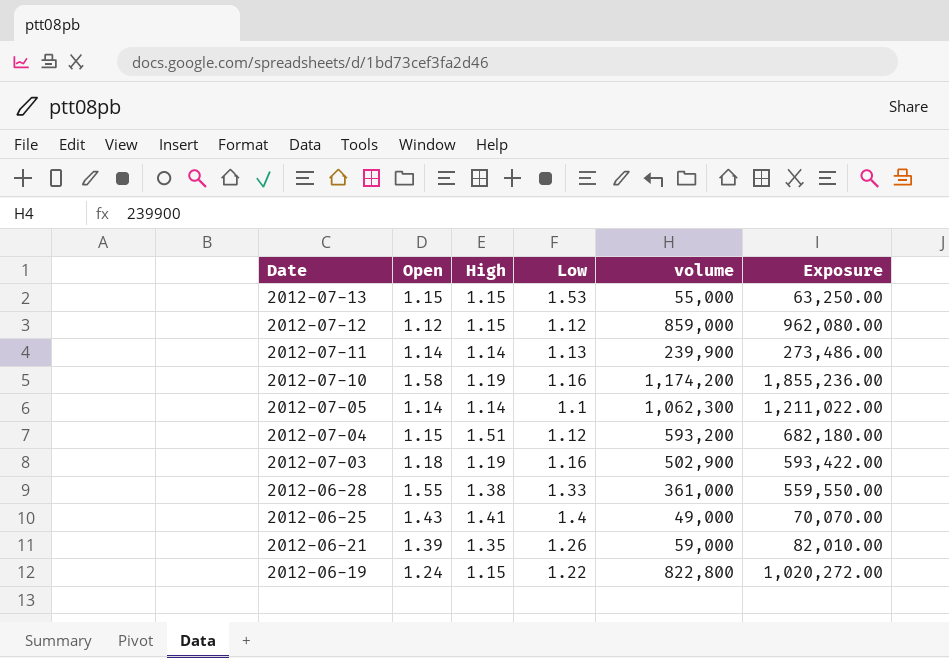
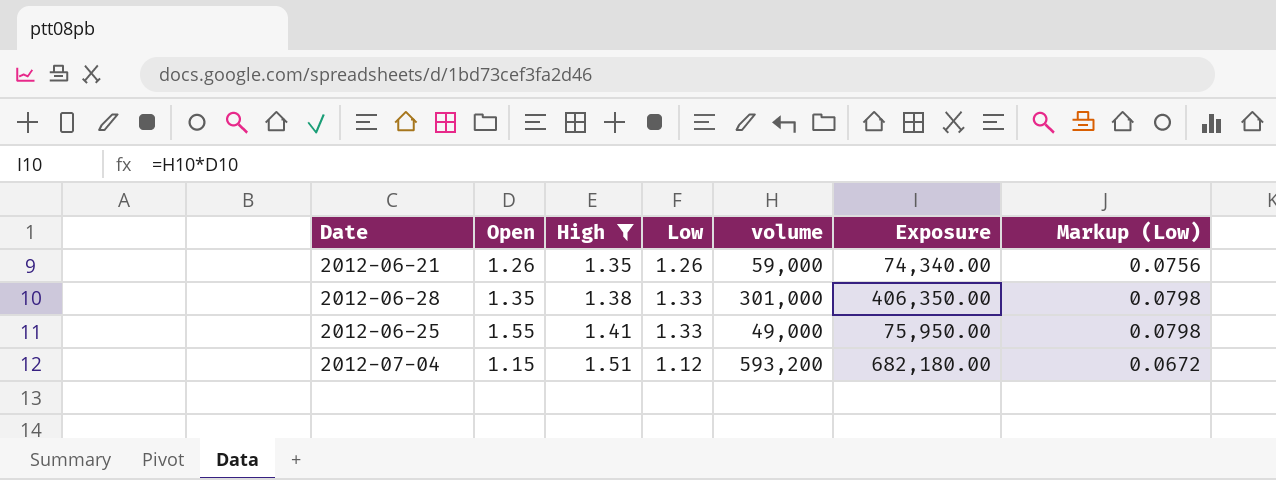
filter: none -> High >= 1.35
row order: Date descending -> High ascending
column Markup (Low) | formula: none -> [Low] * 0.06
2012-06-21 | Open: 1.39 -> 1.26
2012-06-21 | Exposure: 82,010.00 -> 74,340.00
2012-06-28 | Open: 1.55 -> 1.35
2012-06-28 | volume: 361,000 -> 301,000
2012-06-28 | Exposure: 559,550.00 -> 406,350.00
2012-06-25 | Open: 1.43 -> 1.55
2012-06-25 | Low: 1.4 -> 1.33
2012-06-25 | Exposure: 70,070.00 -> 75,950.00

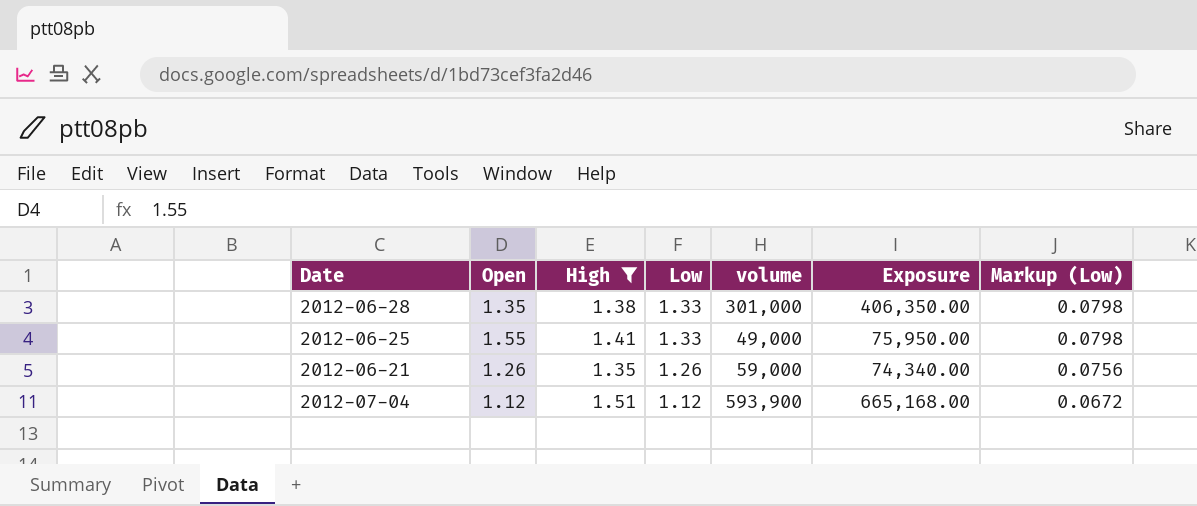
row order: High ascending -> Low descending
2012-07-04 | Open: 1.15 -> 1.12
2012-07-04 | volume: 593,200 -> 593,900
2012-07-04 | Exposure: 682,180.00 -> 665,168.00

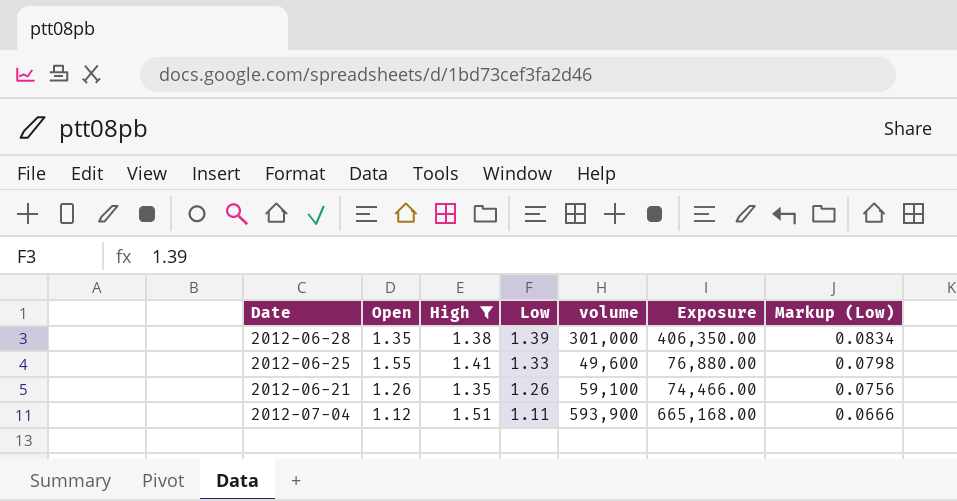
2012-06-28 | Low: 1.33 -> 1.39
2012-06-28 | Markup (Low): 0.0798 -> 0.0834
2012-06-25 | volume: 49,000 -> 49,600
2012-06-25 | Exposure: 75,950.00 -> 76,880.00
2012-06-21 | volume: 59,000 -> 59,100
2012-06-21 | Exposure: 74,340.00 -> 74,466.00
2012-07-04 | Low: 1.12 -> 1.11
2012-07-04 | Markup (Low): 0.0672 -> 0.0666

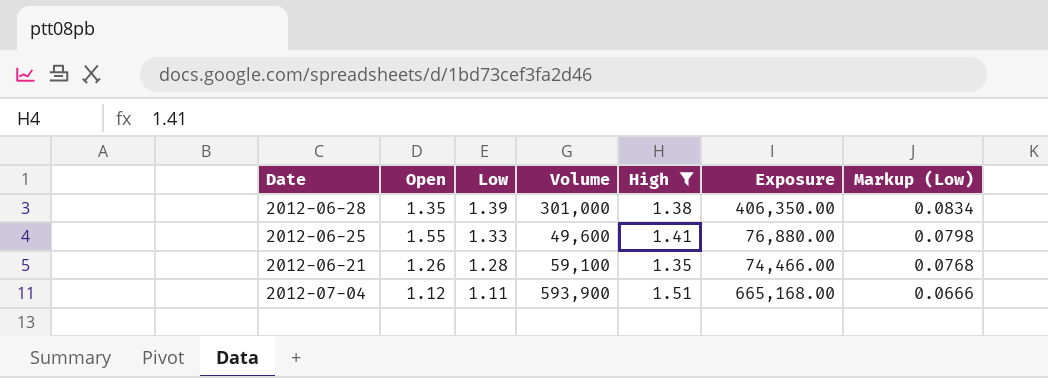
column name: volume -> Volume
column High | position: 3 -> 5
2012-06-21 | Low: 1.26 -> 1.28
2012-06-21 | Markup (Low): 0.0756 -> 0.0768

